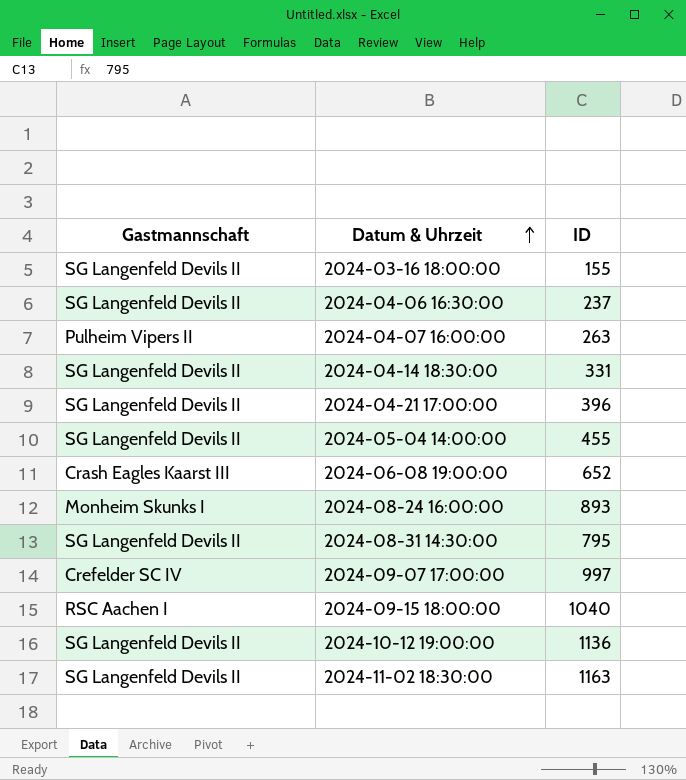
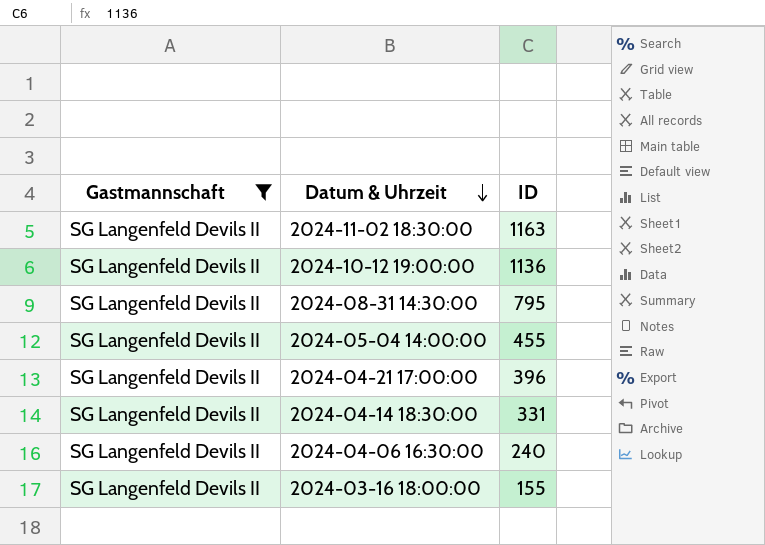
filter: none -> Gastmannschaft = SG Langenfeld Devils II
row order: Datum & Uhrzeit ascending -> Datum & Uhrzeit descending
2024-04-06 16:30:00 | ID: 237 -> 240

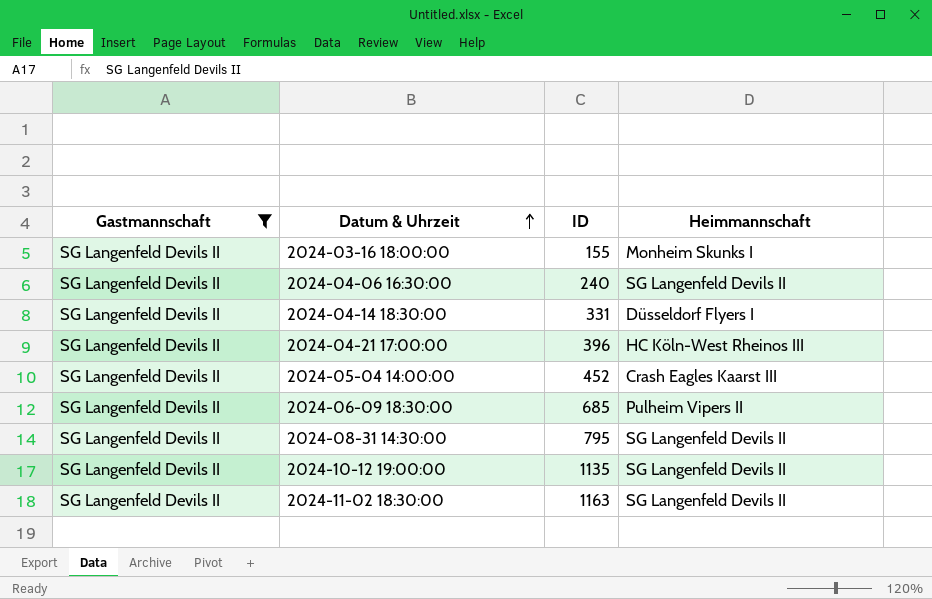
row order: Datum & Uhrzeit descending -> Datum & Uhrzeit ascending
column Heimmannschaft | position: none -> 4
2024-05-04 14:00:00 | ID: 455 -> 452
row 2024-06-09 18:30:00: none -> SG Langenfeld Devils II | 685 | Pulheim Vipers II
2024-10-12 19:00:00 | ID: 1136 -> 1135

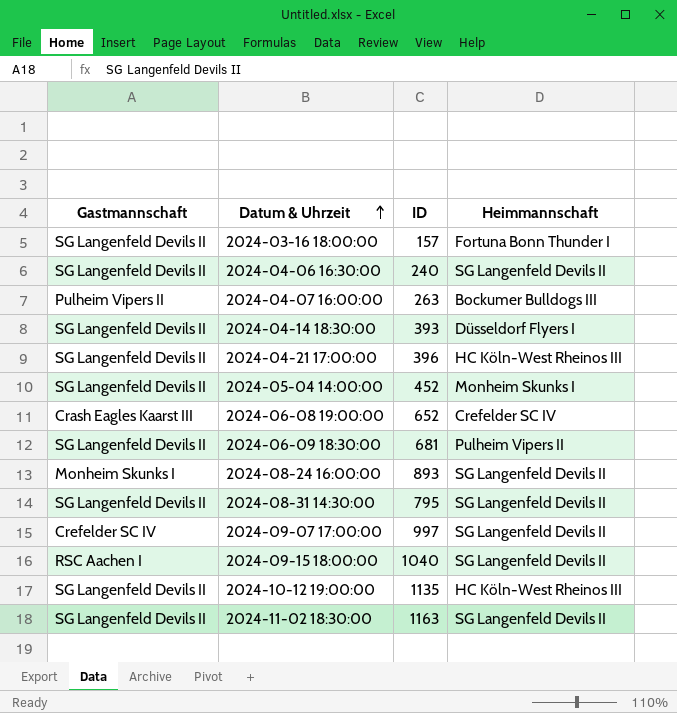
filter: Gastmannschaft = SG Langenfeld Devils II -> none
2024-03-16 18:00:00 | ID: 155 -> 157
2024-03-16 18:00:00 | Heimmannschaft: Monheim Skunks I -> Fortuna Bonn Thunder I
2024-04-14 18:30:00 | ID: 331 -> 393
2024-05-04 14:00:00 | Heimmannschaft: Crash Eagles Kaarst III -> Monheim Skunks I
2024-06-09 18:30:00 | ID: 685 -> 681
2024-10-12 19:00:00 | Heimmannschaft: SG Langenfeld Devils II -> HC Köln-West Rheinos III

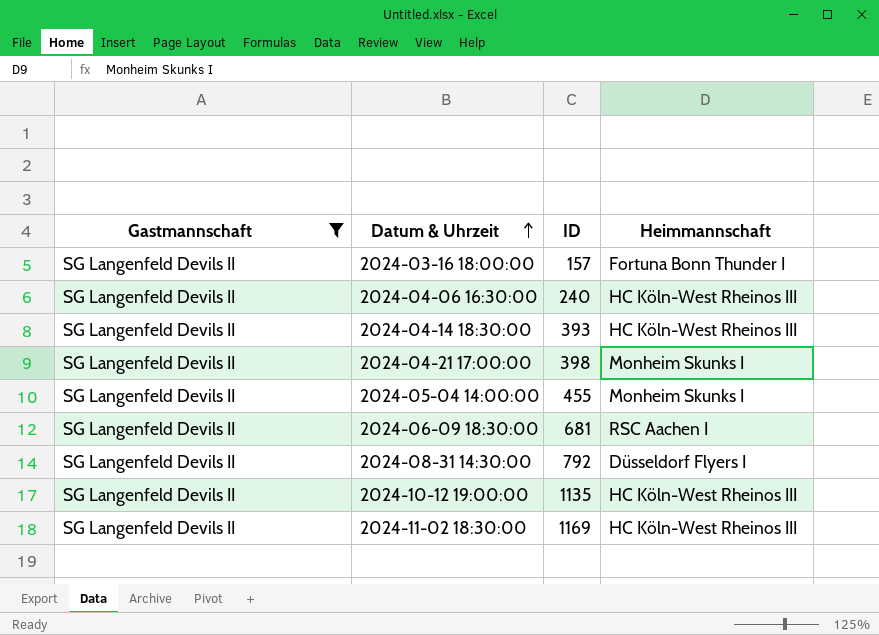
filter: none -> Gastmannschaft = SG Langenfeld Devils II
2024-04-06 16:30:00 | Heimmannschaft: SG Langenfeld Devils II -> HC Köln-West Rheinos III
2024-04-14 18:30:00 | Heimmannschaft: Düsseldorf Flyers I -> HC Köln-West Rheinos III
2024-04-21 17:00:00 | ID: 396 -> 398
2024-04-21 17:00:00 | Heimmannschaft: HC Köln-West Rheinos III -> Monheim Skunks I
2024-05-04 14:00:00 | ID: 452 -> 455
2024-06-09 18:30:00 | Heimmannschaft: Pulheim Vipers II -> RSC Aachen I
2024-08-31 14:30:00 | ID: 795 -> 792
2024-08-31 14:30:00 | Heimmannschaft: SG Langenfeld Devils II -> Düsseldorf Flyers I
2024-11-02 18:30:00 | ID: 1163 -> 1169
2024-11-02 18:30:00 | Heimmannschaft: SG Langenfeld Devils II -> HC Köln-West Rheinos III

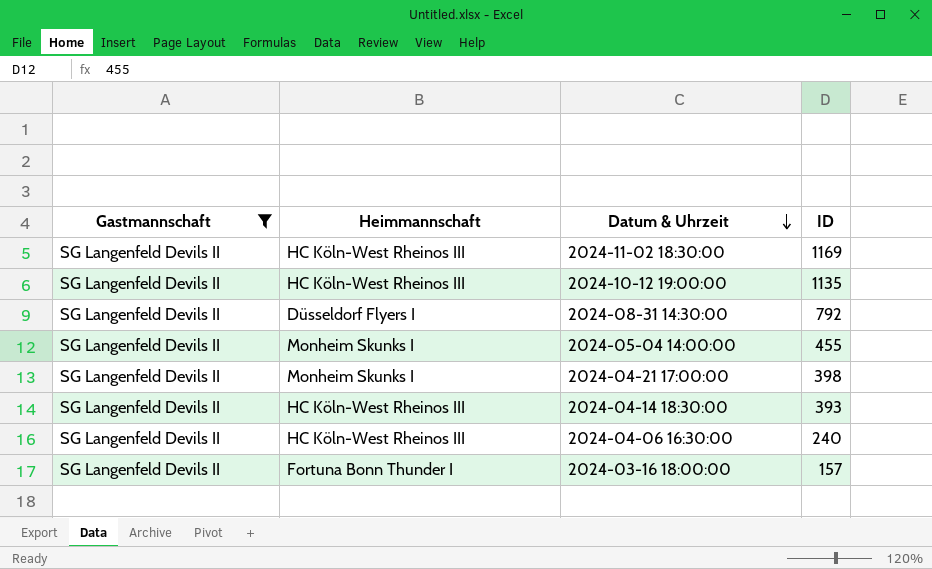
row order: Datum & Uhrzeit ascending -> Datum & Uhrzeit descending
column Heimmannschaft | position: 4 -> 2
row 2024-06-09 18:30:00: SG Langenfeld Devils II | 681 | RSC Aachen I -> none

